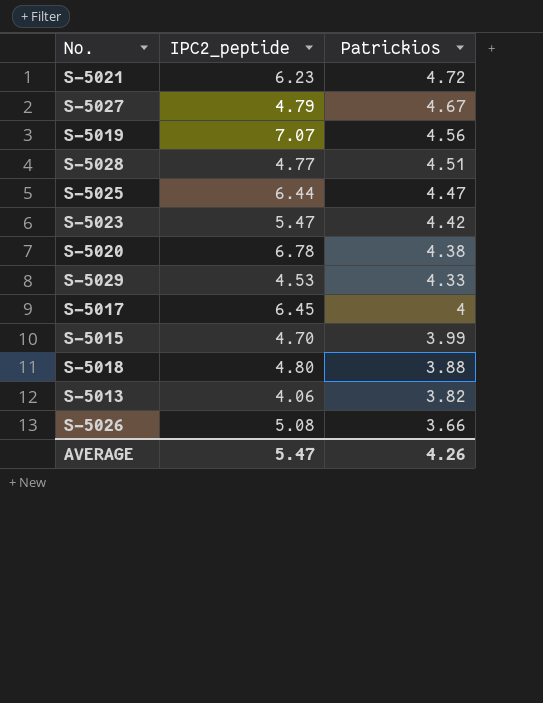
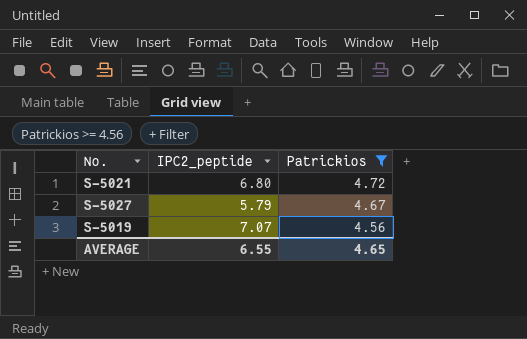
filter: none -> Patrickios >= 4.56
S-5021 | IPC2_peptide: 6.23 -> 6.80
S-5027 | IPC2_peptide: 4.79 -> 5.79
AVERAGE | IPC2_peptide: 5.47 -> 6.55
AVERAGE | Patrickios: 4.26 -> 4.65

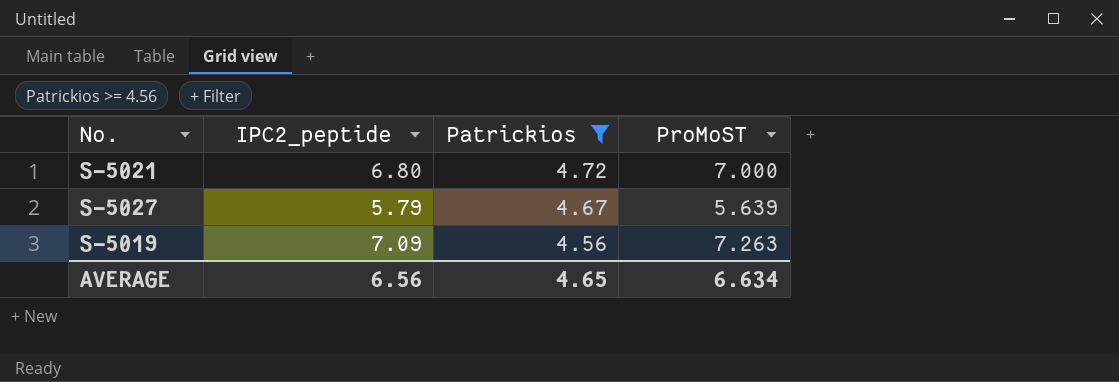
column ProMoST | position: none -> 4
S-5019 | IPC2_peptide: 7.07 -> 7.09
AVERAGE | IPC2_peptide: 6.55 -> 6.56

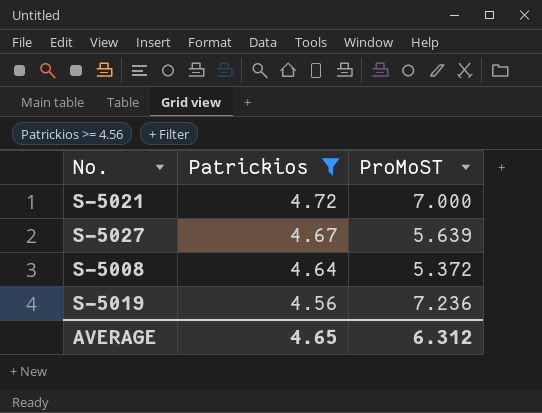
column IPC2_peptide | position: 2 -> none
row S-5008: none -> 4.64 | 5.372
S-5019 | ProMoST: 7.263 -> 7.236
AVERAGE | ProMoST: 6.634 -> 6.312

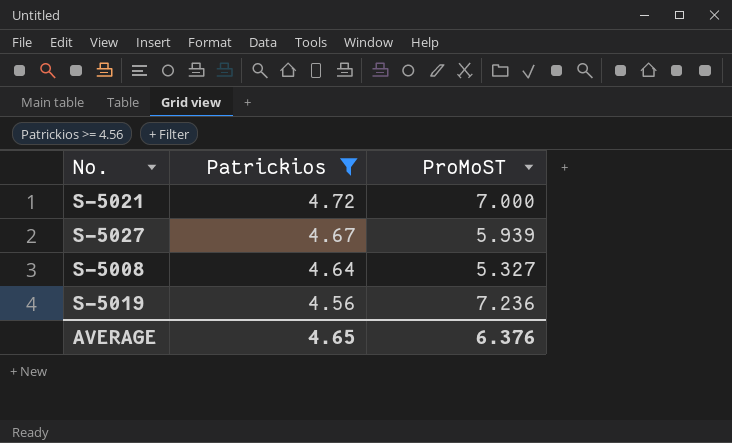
S-5027 | ProMoST: 5.639 -> 5.939
S-5008 | ProMoST: 5.372 -> 5.327
AVERAGE | ProMoST: 6.312 -> 6.376

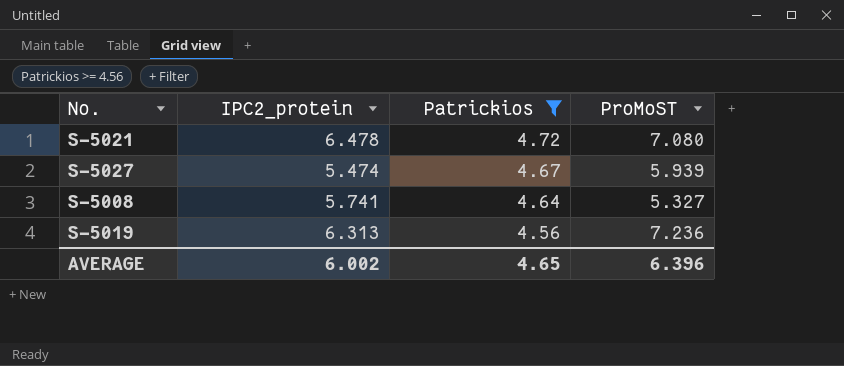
column IPC2_protein | position: none -> 2
S-5021 | ProMoST: 7.000 -> 7.080
AVERAGE | ProMoST: 6.376 -> 6.396

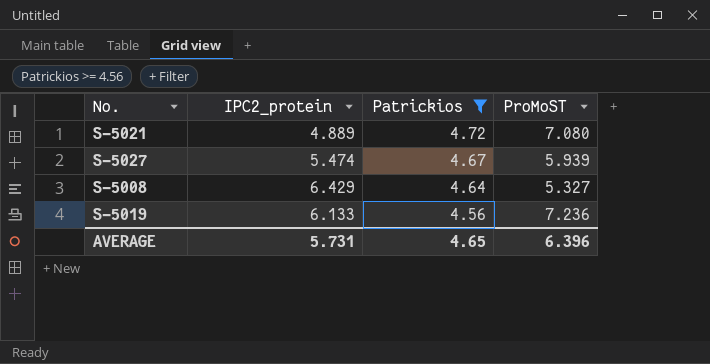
S-5021 | IPC2_protein: 6.478 -> 4.889
S-5008 | IPC2_protein: 5.741 -> 6.429
S-5019 | IPC2_protein: 6.313 -> 6.133
AVERAGE | IPC2_protein: 6.002 -> 5.731

